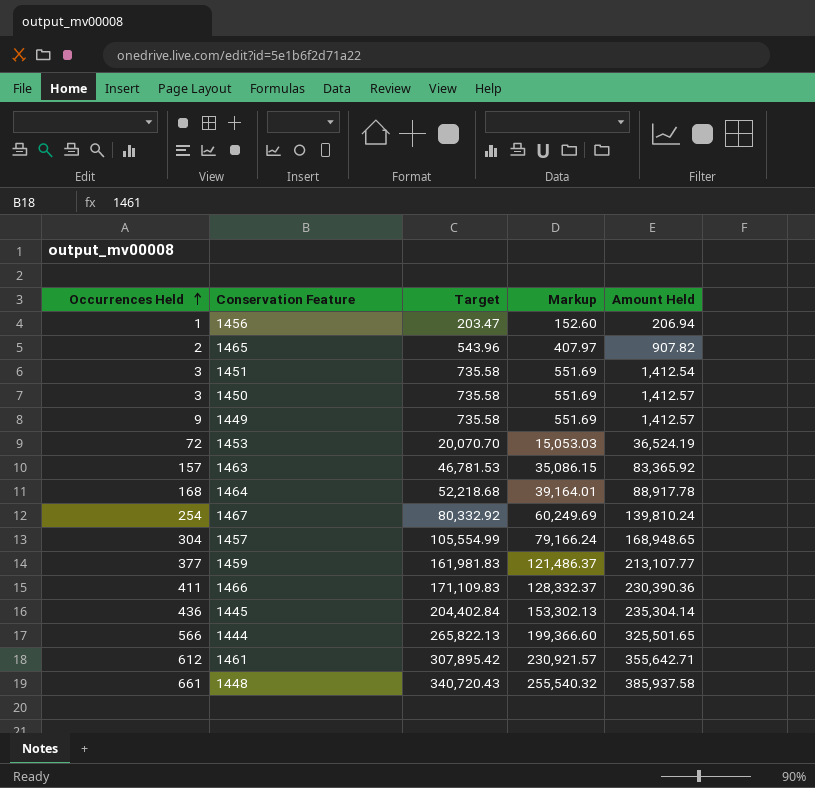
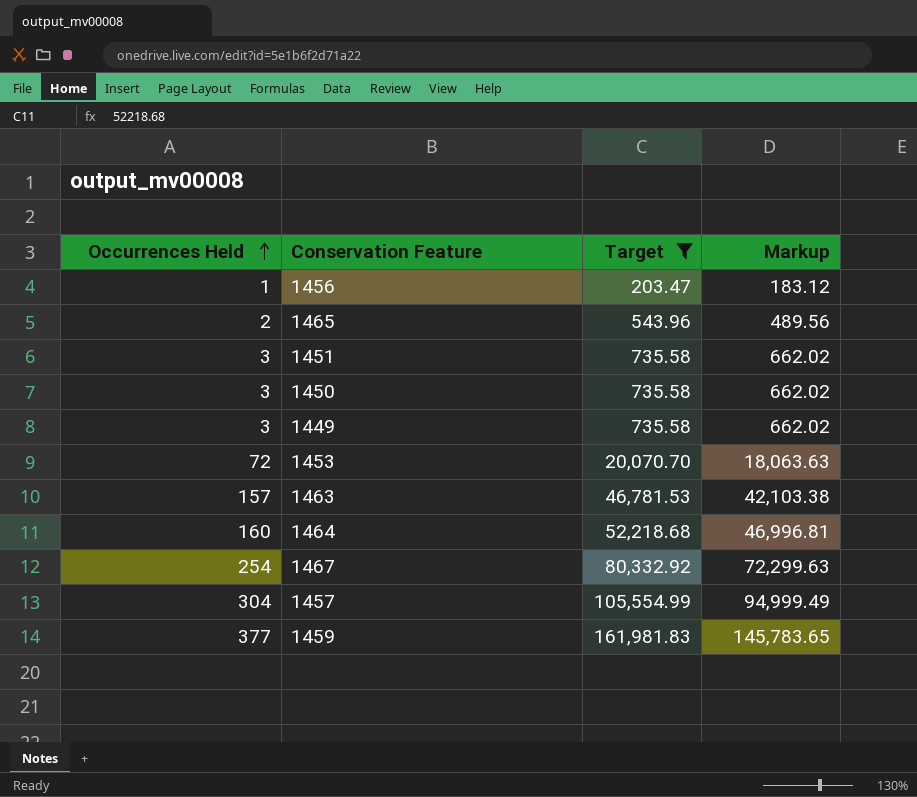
filter: none -> Target <= 161,981.83
column Amount Held | position: 5 -> none
column Markup | formula: [Target] * 0.75 -> [Target] * 0.9
1449 | Occurrences Held: 9 -> 3
1464 | Occurrences Held: 168 -> 160

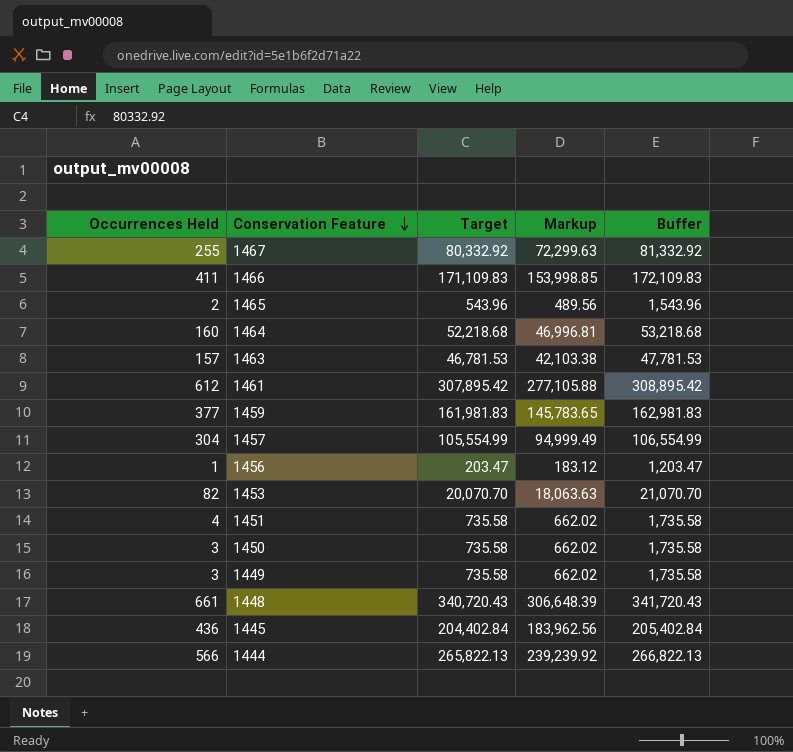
filter: Target <= 161,981.83 -> none
row order: Occurrences Held ascending -> Conservation Feature descending
column Buffer | formula: none -> [Target] + 1000
1467 | Occurrences Held: 254 -> 255
1453 | Occurrences Held: 72 -> 82
1451 | Occurrences Held: 3 -> 4

